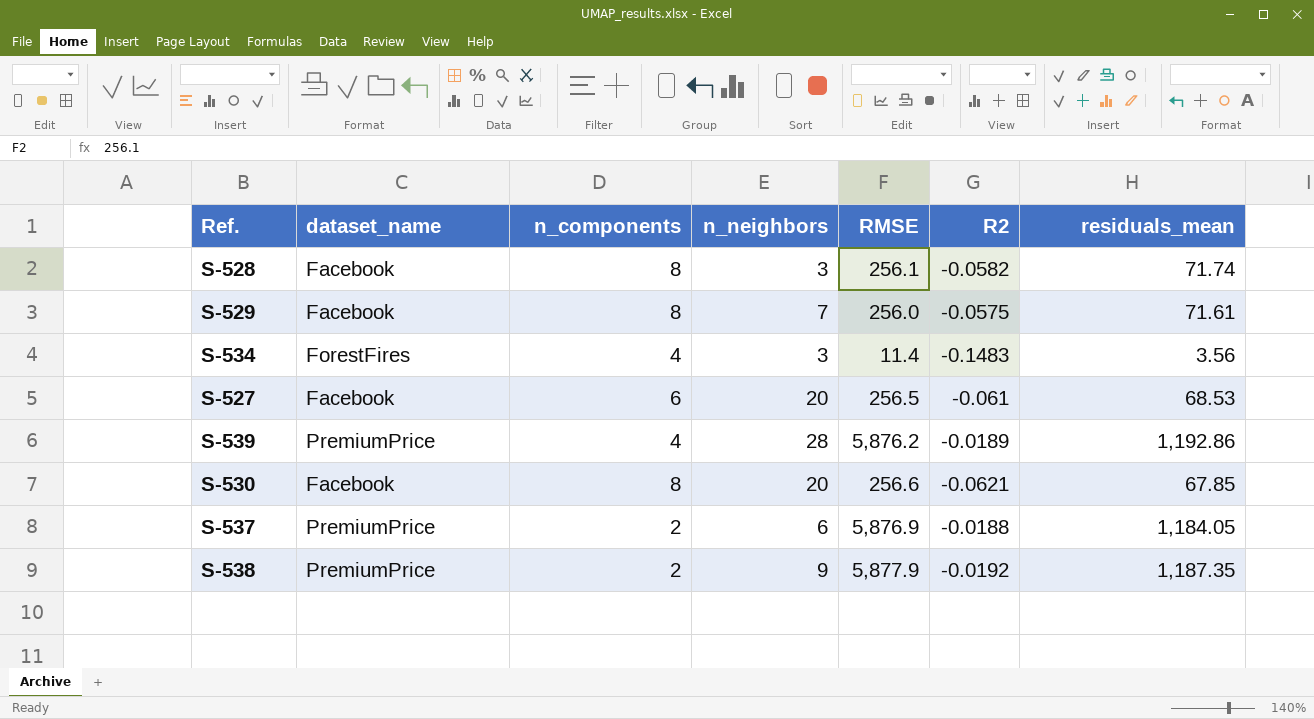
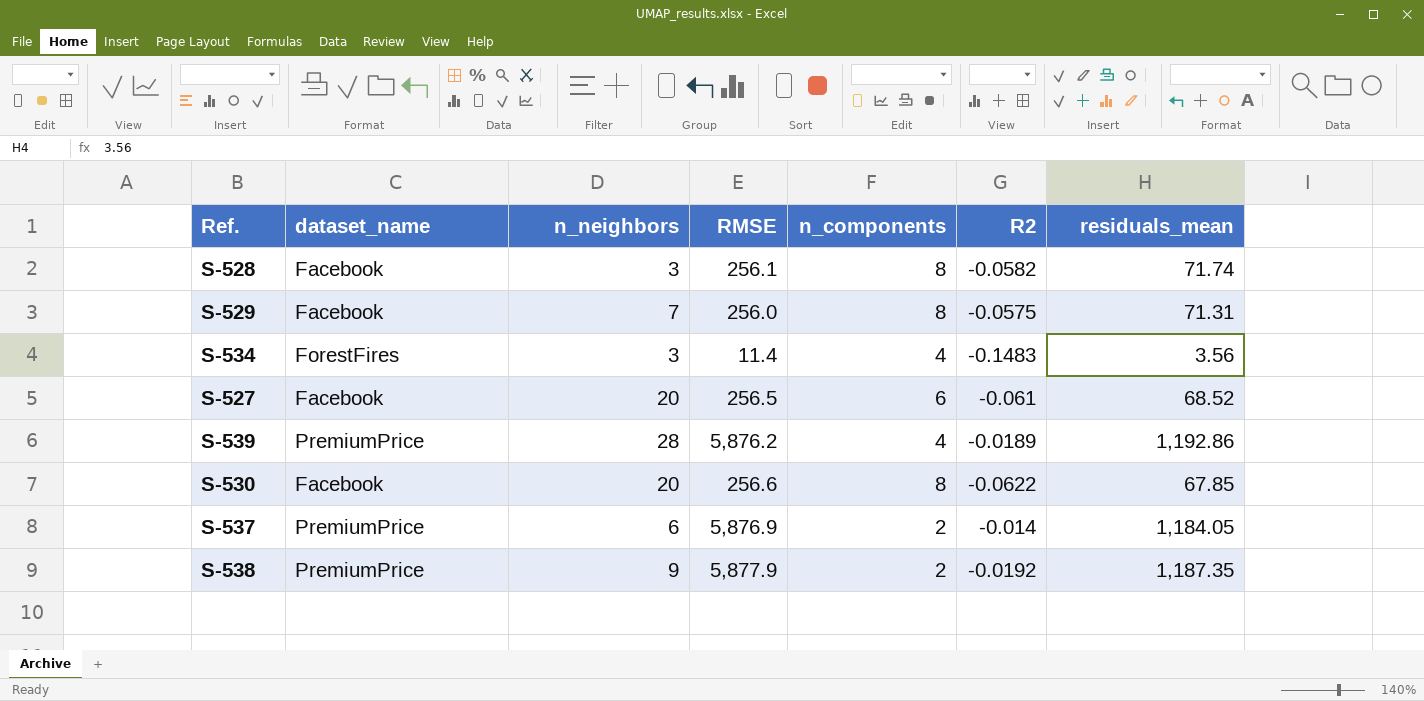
column n_components | position: 3 -> 5
S-529 | residuals_mean: 71.61 -> 71.31
S-527 | residuals_mean: 68.53 -> 68.52
S-530 | R2: -0.0621 -> -0.0622
S-537 | R2: -0.0188 -> -0.014

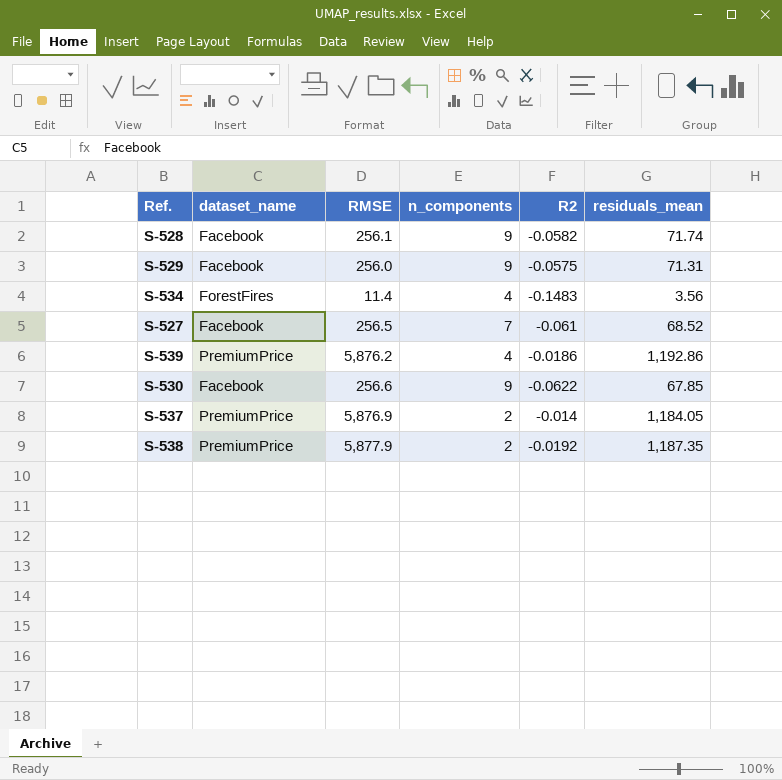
column n_neighbors | position: 3 -> none
S-528 | n_components: 8 -> 9
S-529 | n_components: 8 -> 9
S-527 | n_components: 6 -> 7
S-539 | R2: -0.0189 -> -0.0186
S-530 | n_components: 8 -> 9

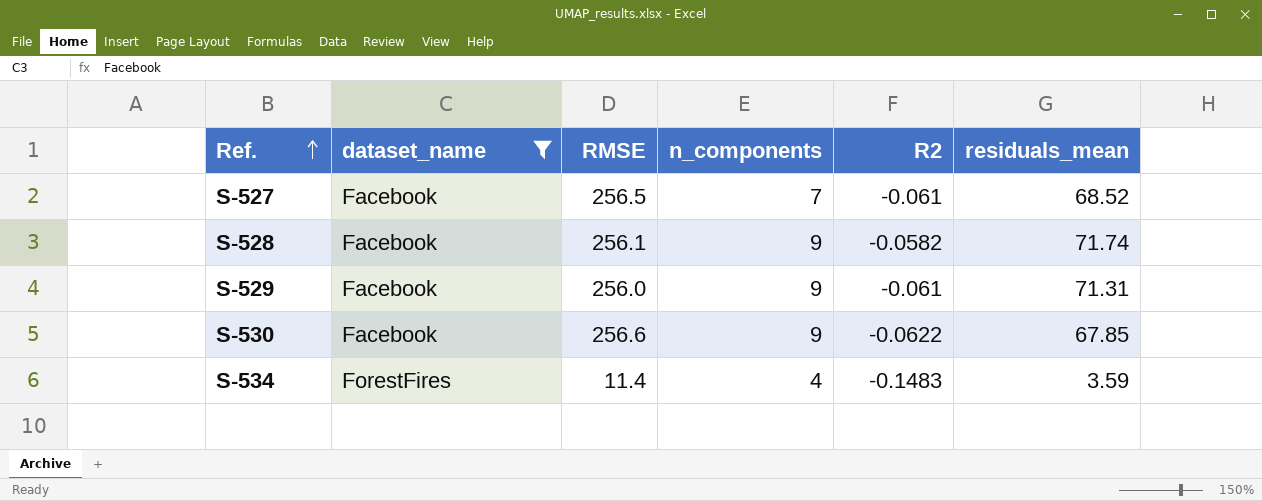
filter: none -> dataset_name != PremiumPrice
row order: none -> Ref. ascending
S-529 | R2: -0.0575 -> -0.061
S-534 | residuals_mean: 3.56 -> 3.59

